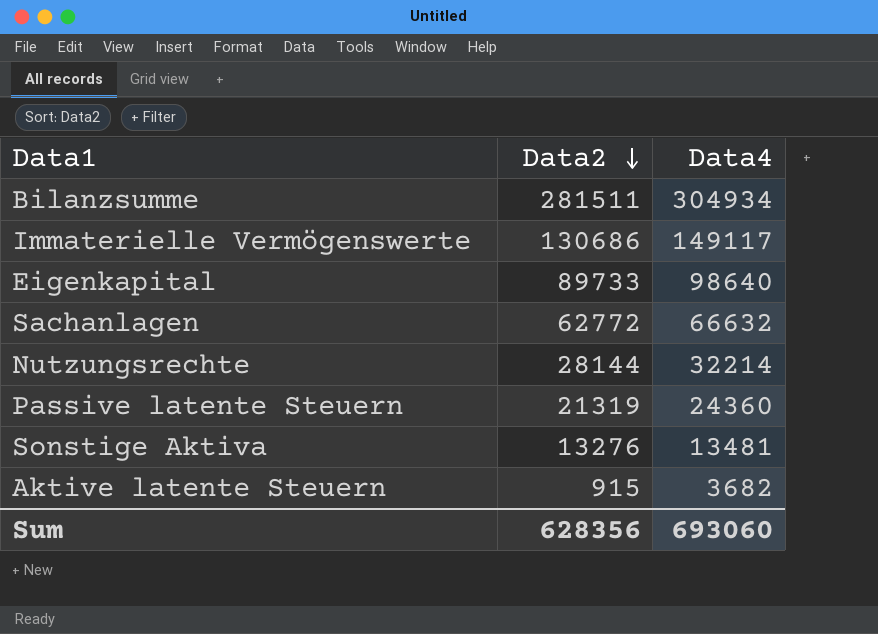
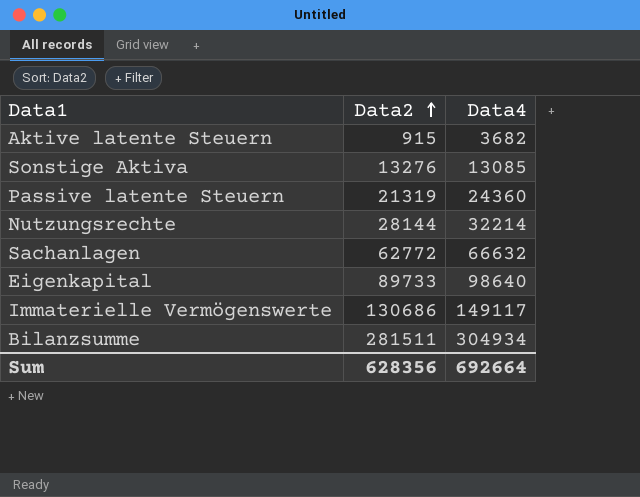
row order: Data2 descending -> Data2 ascending
Sonstige Aktiva | Data4: 13481 -> 13085
Sum | Data4: 693060 -> 692664

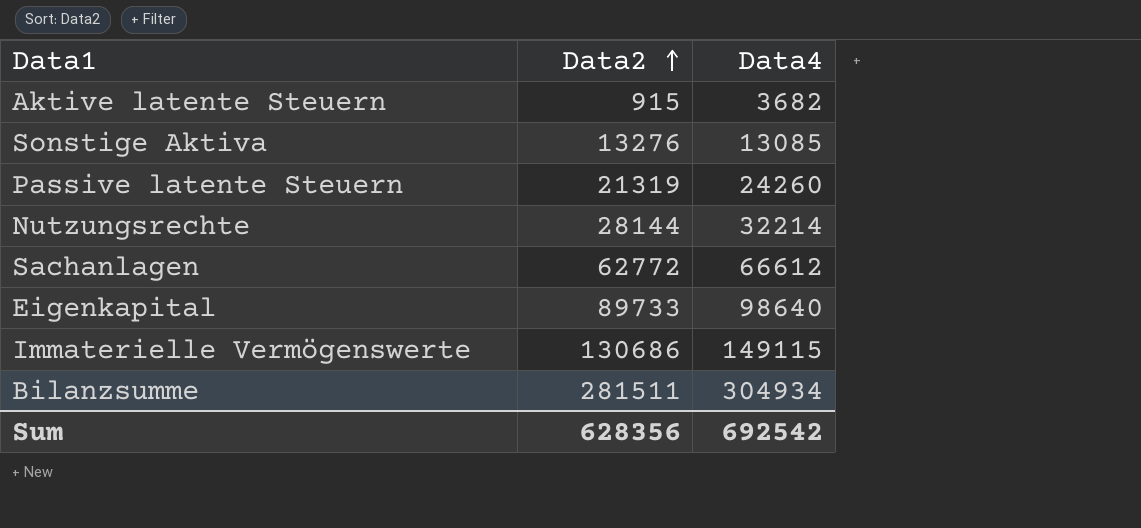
Passive latente Steuern | Data4: 24360 -> 24260
Sachanlagen | Data4: 66632 -> 66612
Immaterielle Vermögenswerte | Data4: 149117 -> 149115
Sum | Data4: 692664 -> 692542

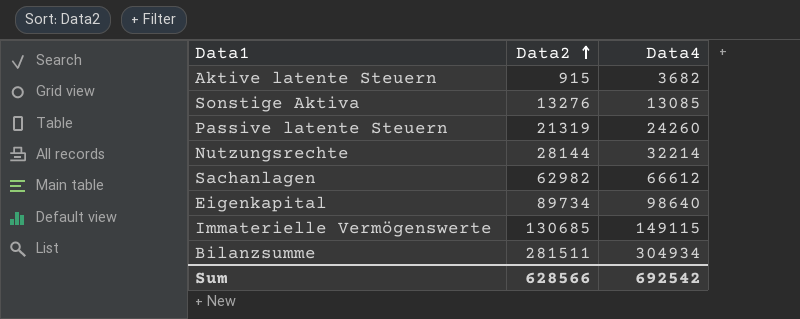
Sachanlagen | Data2: 62772 -> 62982
Eigenkapital | Data2: 89733 -> 89734
Immaterielle Vermögenswerte | Data2: 130686 -> 130685
Sum | Data2: 628356 -> 628566

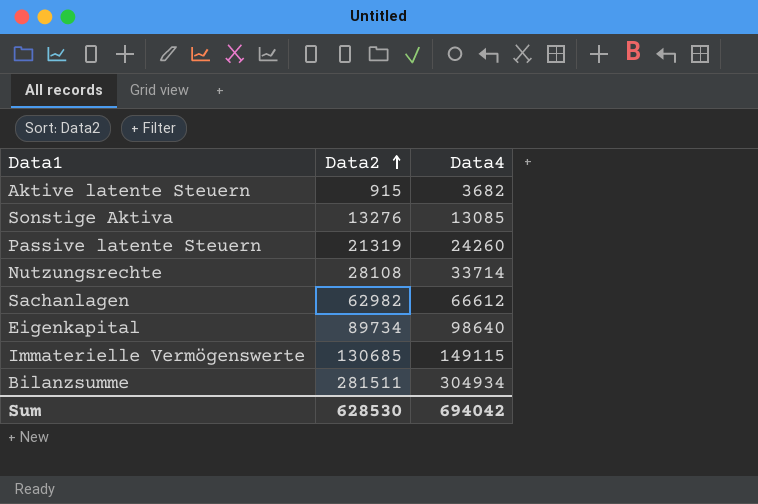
Nutzungsrechte | Data2: 28144 -> 28108
Nutzungsrechte | Data4: 32214 -> 33714
Sum | Data2: 628566 -> 628530
Sum | Data4: 692542 -> 694042

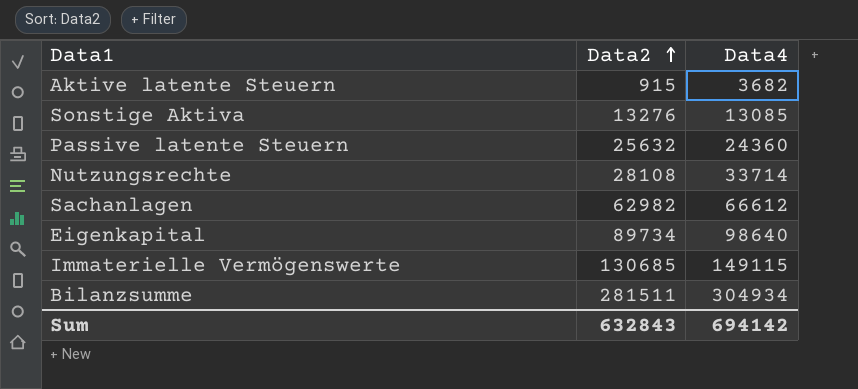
Passive latente Steuern | Data2: 21319 -> 25632
Passive latente Steuern | Data4: 24260 -> 24360
Sum | Data2: 628530 -> 632843
Sum | Data4: 694042 -> 694142

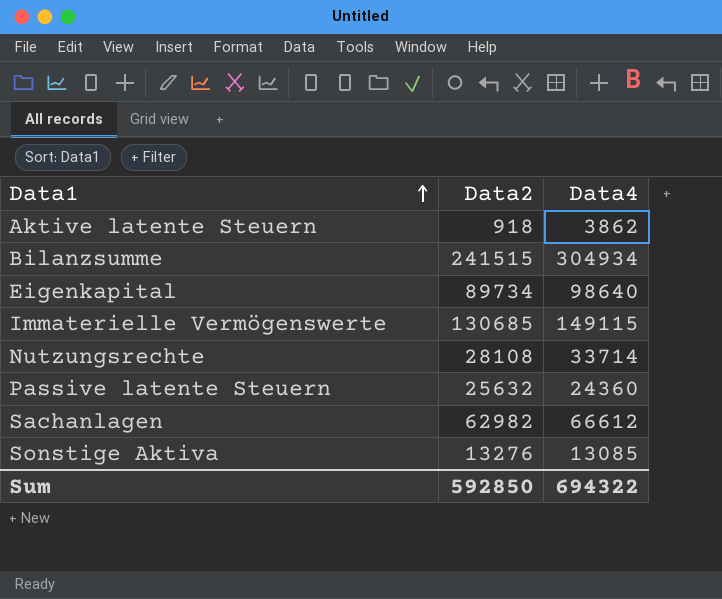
row order: Data2 ascending -> Data1 ascending
Aktive latente Steuern | Data2: 915 -> 918
Aktive latente Steuern | Data4: 3682 -> 3862
Bilanzsumme | Data2: 281511 -> 241515
Sum | Data2: 632843 -> 592850
Sum | Data4: 694142 -> 694322

